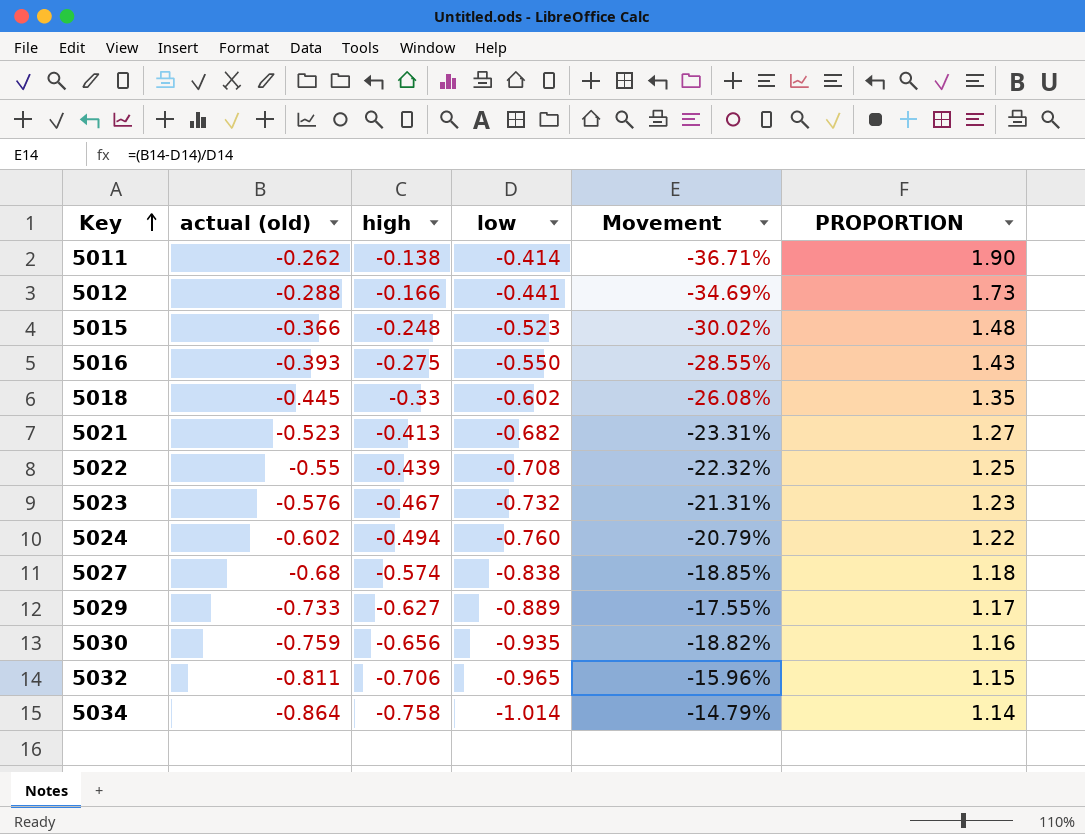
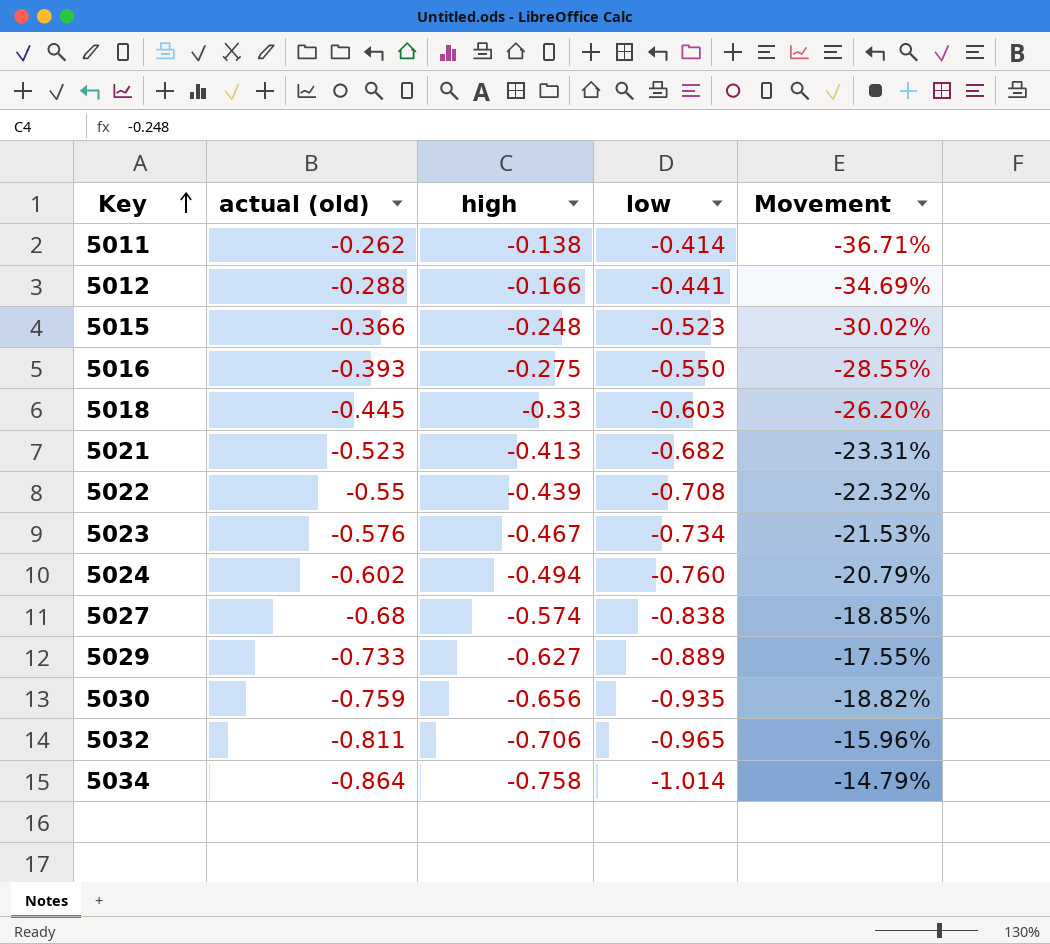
column PROPORTION | formula: [actual (old)] / [high] -> none
5018 | low: -0.602 -> -0.603
5018 | Movement: -26.08% -> -26.20%
5023 | low: -0.732 -> -0.734
5023 | Movement: -21.31% -> -21.53%

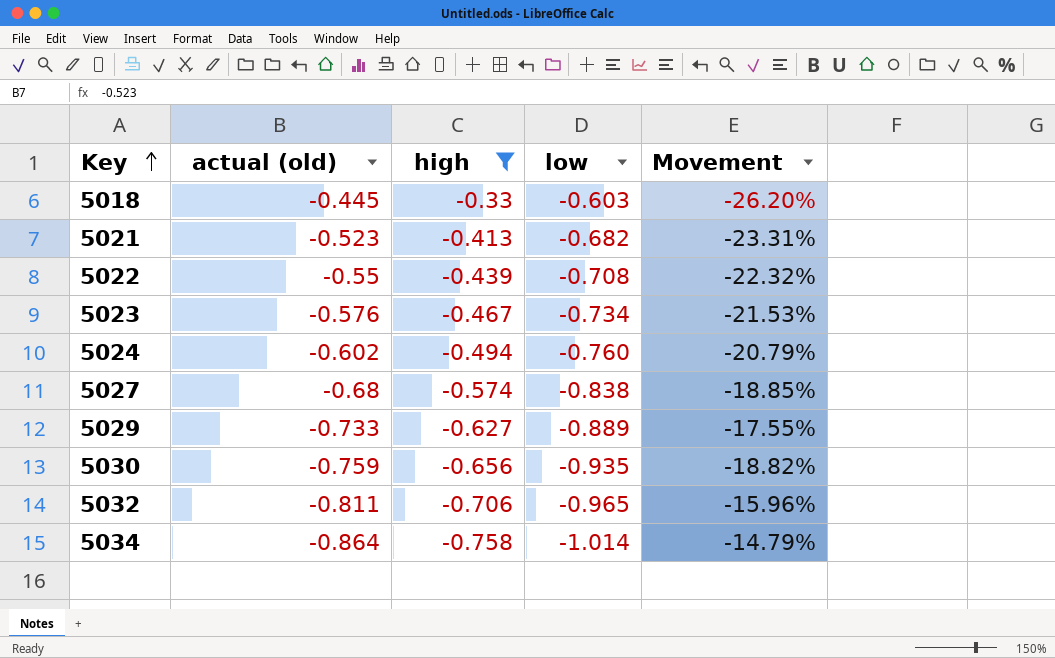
filter: none -> high <= -0.33

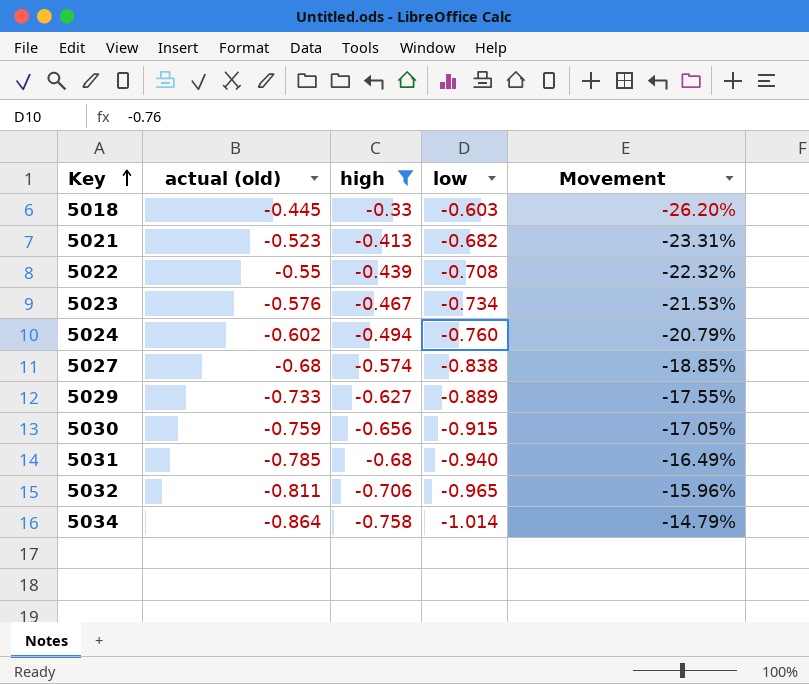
5030 | low: -0.935 -> -0.915
5030 | Movement: -18.82% -> -17.05%
row 5031: none -> -0.785 | -0.68 | -0.940 | -16.49%

